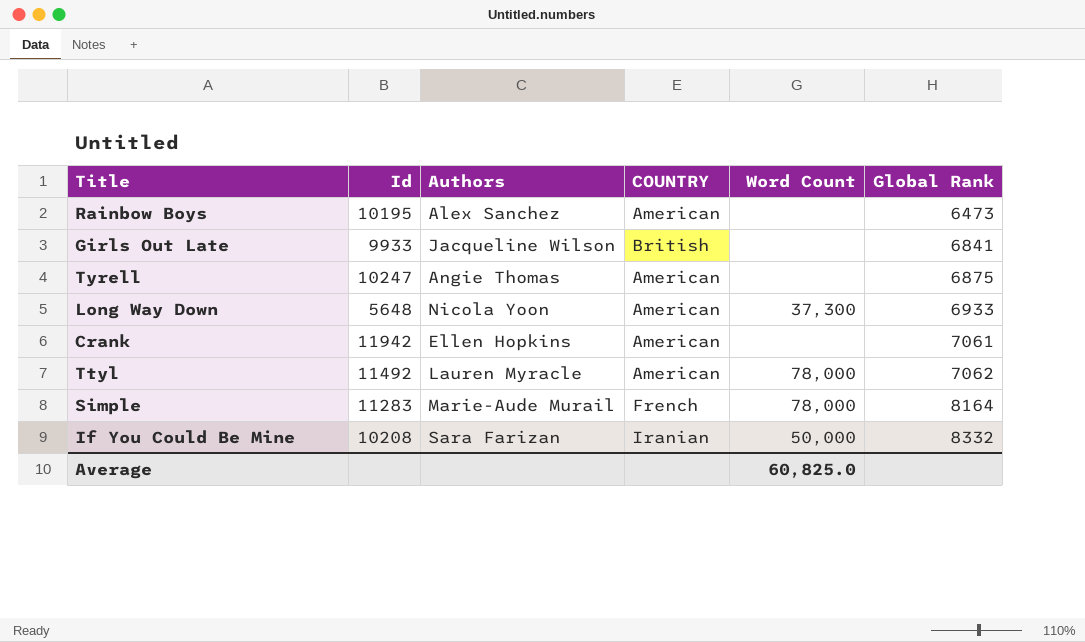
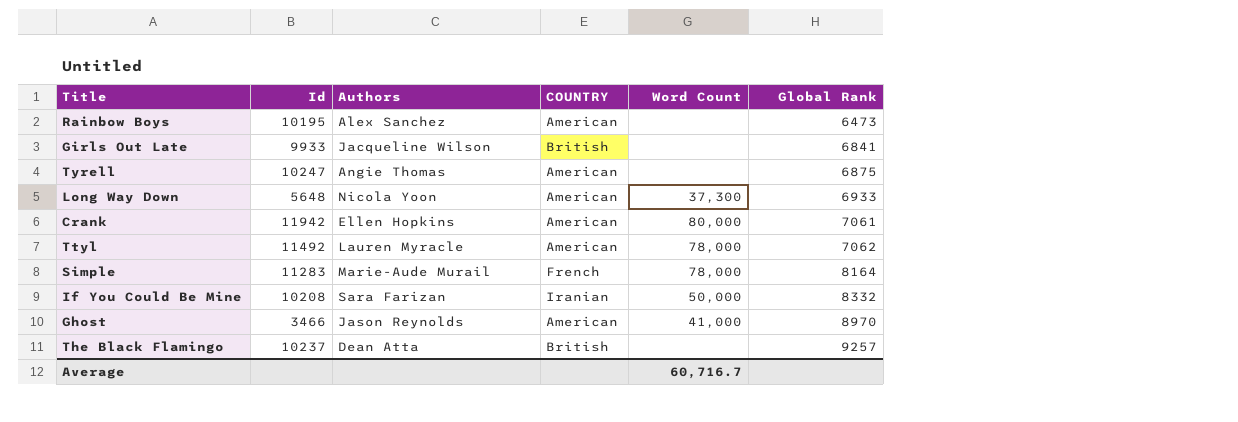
Crank | Word Count: none -> 80,000
row Ghost: none -> 3466 | Jason Reynolds | American | 41,000 | 8970
row The Black Flamingo: none -> 10237 | Dean Atta | British | none | 9257
Average | Word Count: 60,825.0 -> 60,716.7

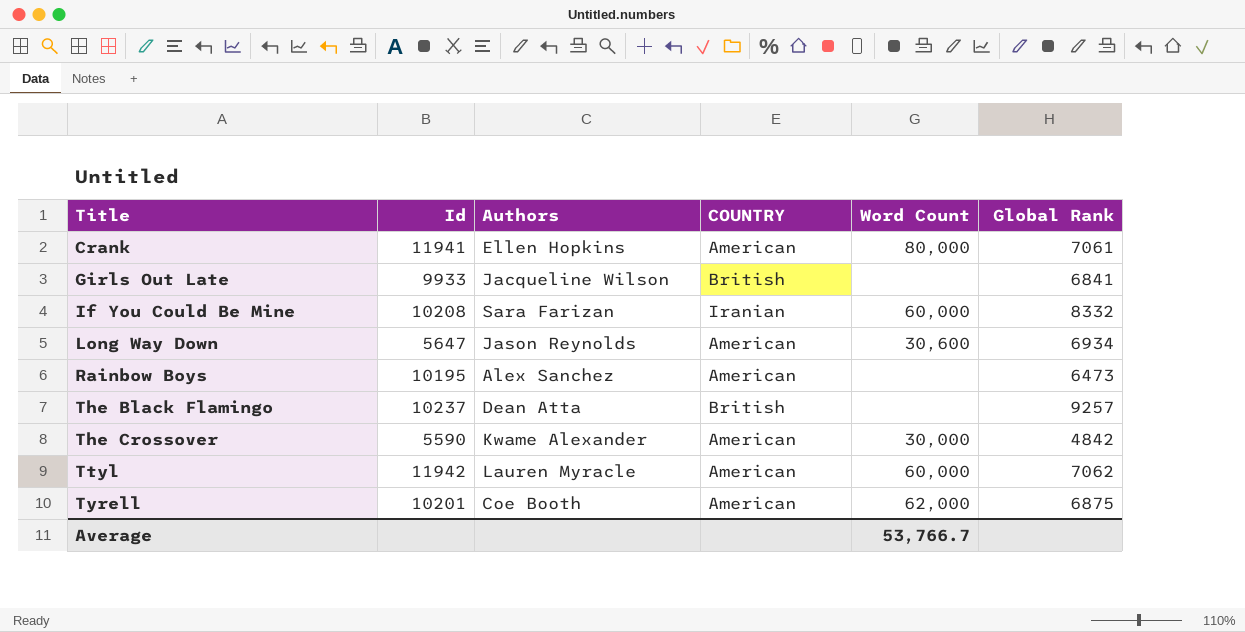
row order: Global Rank ascending -> Title ascending
row Simple: 11283 | Marie-Aude Murail | French | 78,000 | 8164 -> none
row Ghost: 3466 | Jason Reynolds | American | 41,000 | 8970 -> none
Crank | Id: 11942 -> 11941
If You Could Be Mine | Word Count: 50,000 -> 60,000
Long Way Down | Id: 5648 -> 5647
Long Way Down | Authors: Nicola Yoon -> Jason Reynolds
Long Way Down | Word Count: 37,300 -> 30,600
Long Way Down | Global Rank: 6933 -> 6934
row The Crossover: none -> 5590 | Kwame Alexander | American | 30,000 | 4842
Ttyl | Id: 11492 -> 11942
Ttyl | Word Count: 78,000 -> 60,000
Tyrell | Id: 10247 -> 10201
Tyrell | Authors: Angie Thomas -> Coe Booth
Tyrell | Word Count: none -> 62,000
Average | Word Count: 60,716.7 -> 53,766.7

